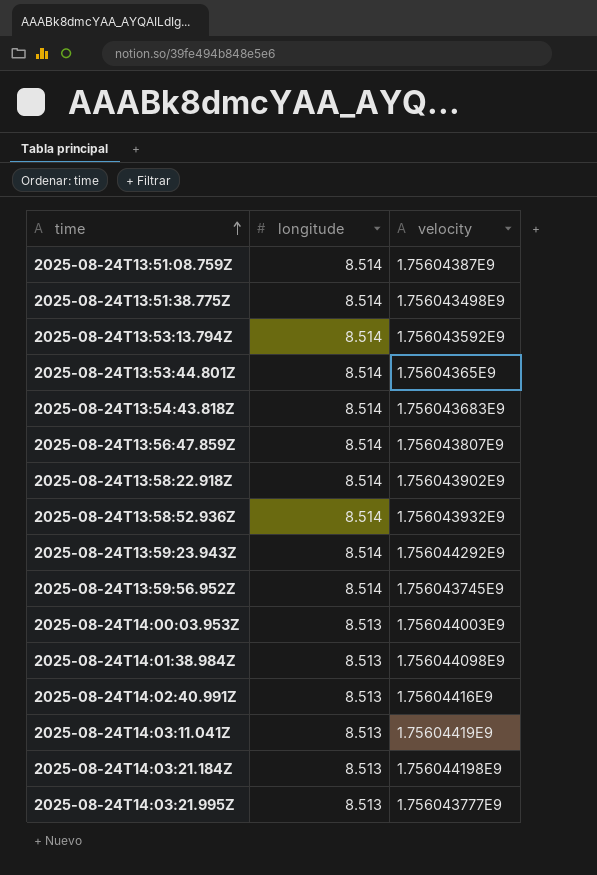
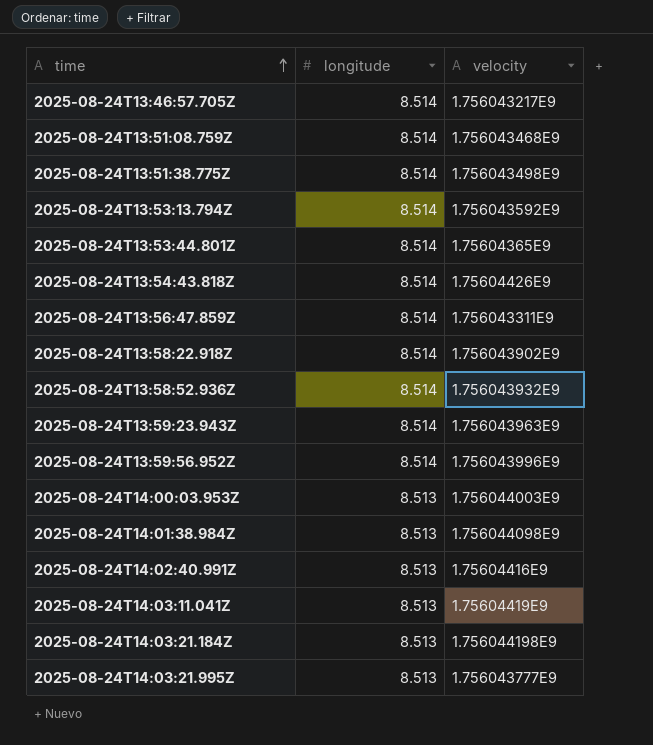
row 2025-08-24T13:46:57.705Z: none -> 8.514 | 1.756043217E9
2025-08-24T13:51:08.759Z | velocity: 1.75604387E9 -> 1.756043468E9
2025-08-24T13:54:43.818Z | velocity: 1.756043683E9 -> 1.75604426E9
2025-08-24T13:56:47.859Z | velocity: 1.756043807E9 -> 1.756043311E9
2025-08-24T13:59:23.943Z | velocity: 1.756044292E9 -> 1.756043963E9
2025-08-24T13:59:56.952Z | velocity: 1.756043745E9 -> 1.756043996E9

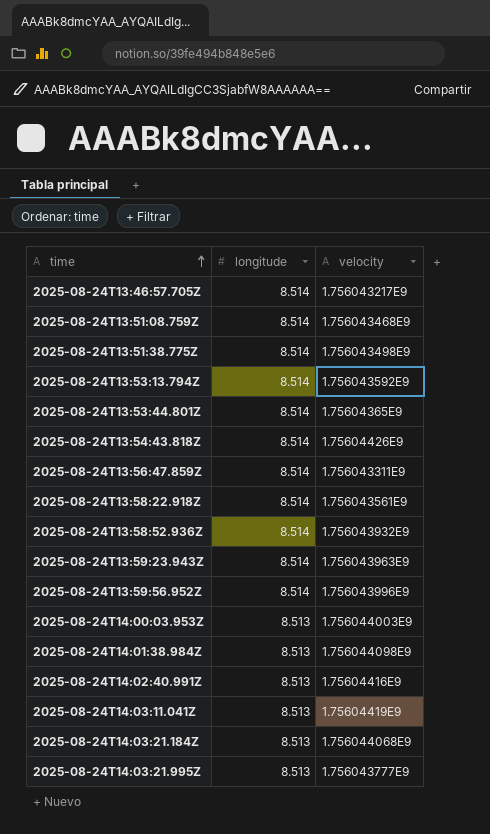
2025-08-24T13:58:22.918Z | velocity: 1.756043902E9 -> 1.756043561E9
2025-08-24T14:03:21.184Z | velocity: 1.756044198E9 -> 1.756044068E9

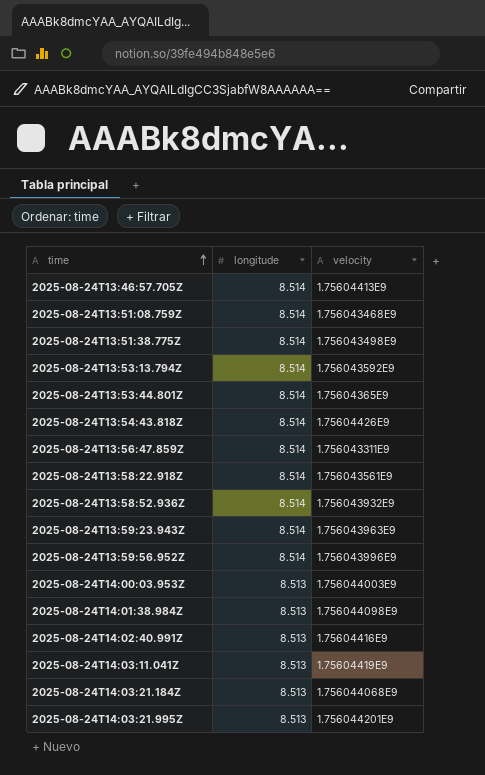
2025-08-24T13:46:57.705Z | velocity: 1.756043217E9 -> 1.75604413E9
2025-08-24T14:03:21.995Z | velocity: 1.756043777E9 -> 1.756044201E9

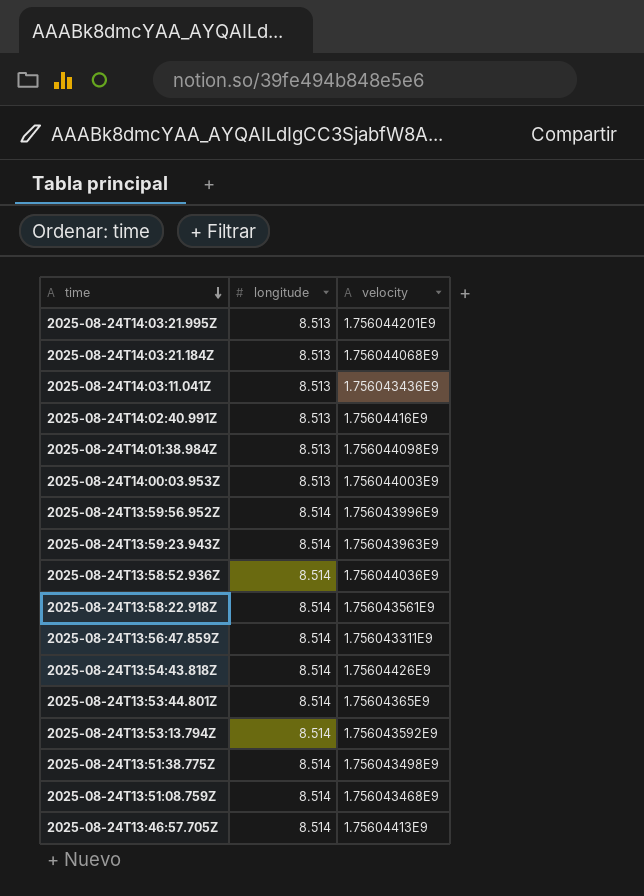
row order: time ascending -> time descending
2025-08-24T14:03:11.041Z | velocity: 1.75604419E9 -> 1.756043436E9
2025-08-24T13:58:52.936Z | velocity: 1.756043932E9 -> 1.756044036E9

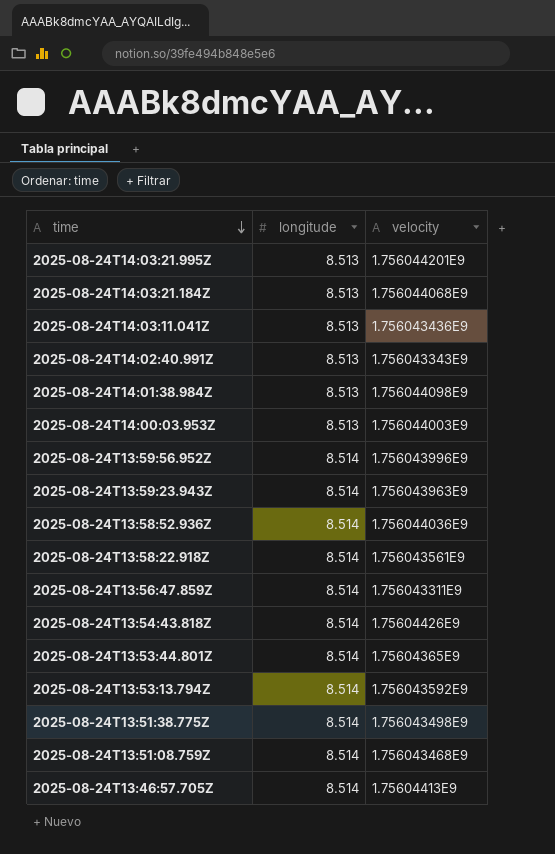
2025-08-24T14:02:40.991Z | velocity: 1.75604416E9 -> 1.756043343E9

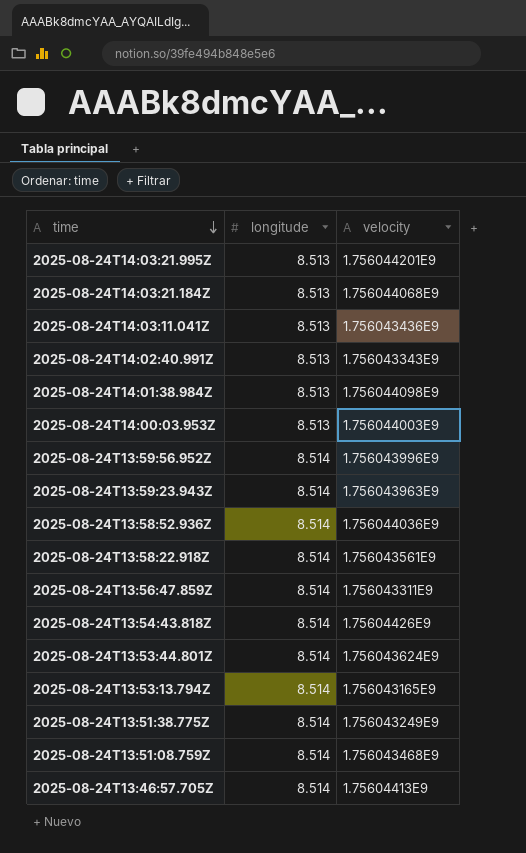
2025-08-24T13:53:44.801Z | velocity: 1.75604365E9 -> 1.756043624E9
2025-08-24T13:53:13.794Z | velocity: 1.756043592E9 -> 1.756043165E9
2025-08-24T13:51:38.775Z | velocity: 1.756043498E9 -> 1.756043249E9

